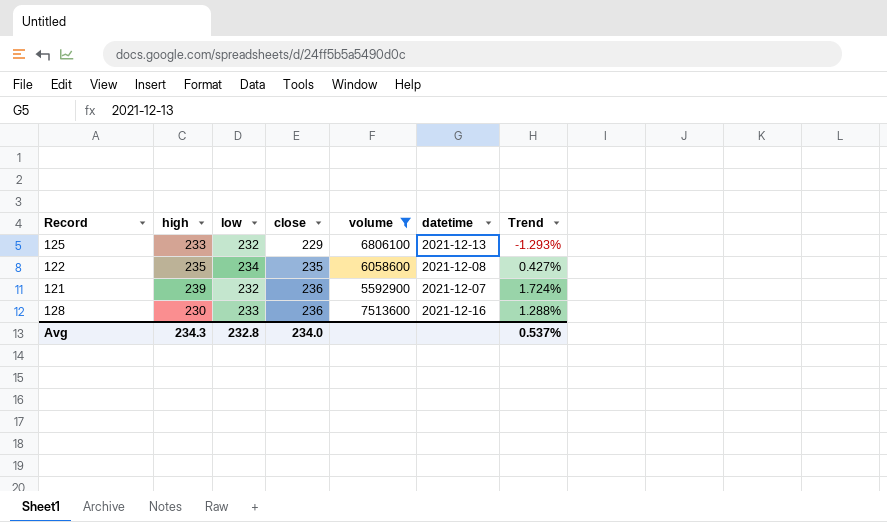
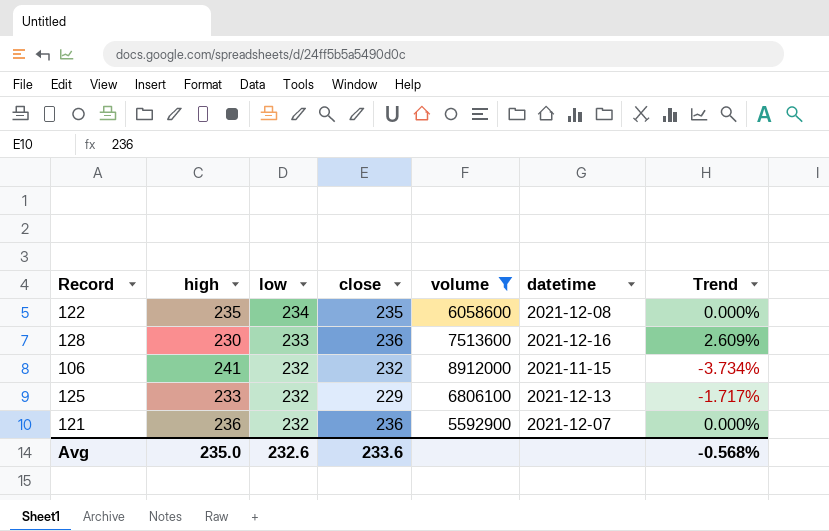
row order: close ascending -> low descending
column Trend | formula: ([close] - [low]) / [low] -> ([close] - [high]) / [high]
row 106: none -> 241 | 232 | 232 | 8912000 | 2021-11-15 | -3.734%
121 | high: 239 -> 236
Avg | high: 234.3 -> 235.0
Avg | low: 232.8 -> 232.6
Avg | close: 234.0 -> 233.6
Avg | Trend: 0.537% -> -0.568%

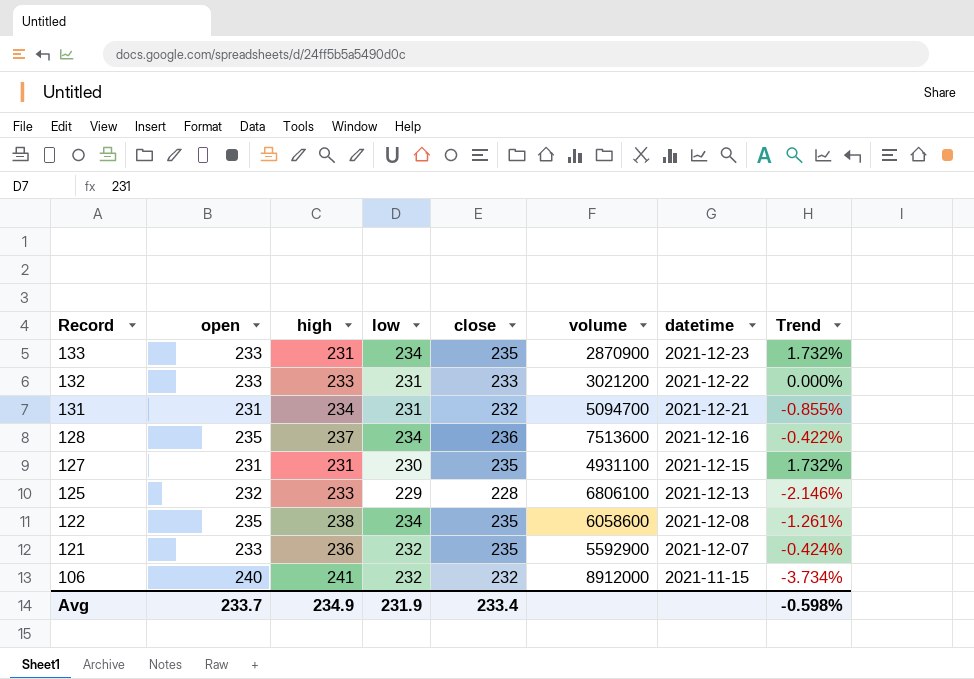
filter: volume >= 5592900 -> none
row order: low descending -> Record descending
column open | position: none -> 2
128 | high: 230 -> 237
128 | low: 233 -> 234
128 | Trend: 2.609% -> -0.422%
125 | low: 232 -> 229
125 | close: 229 -> 228
125 | Trend: -1.717% -> -2.146%
122 | high: 235 -> 238
122 | Trend: 0.000% -> -1.261%
121 | close: 236 -> 235
121 | Trend: 0.000% -> -0.424%
Avg | high: 235.0 -> 234.9
Avg | low: 232.6 -> 231.9
Avg | close: 233.6 -> 233.4
Avg | Trend: -0.568% -> -0.598%

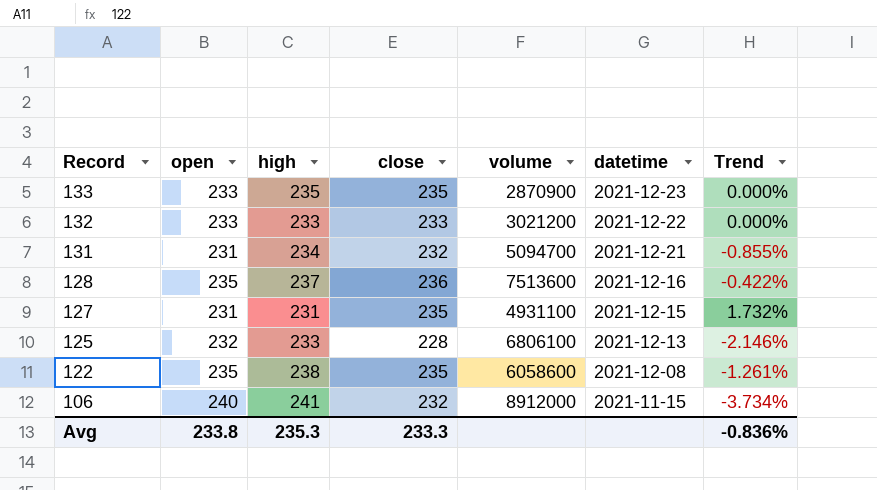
column low | position: 4 -> none
row 121: 233 | 236 | 232 | 235 | 5592900 | 2021-12-07 | -0.424% -> none
133 | high: 231 -> 235
133 | Trend: 1.732% -> 0.000%
Avg | open: 233.7 -> 233.8
Avg | high: 234.9 -> 235.3
Avg | close: 233.4 -> 233.3
Avg | Trend: -0.598% -> -0.836%

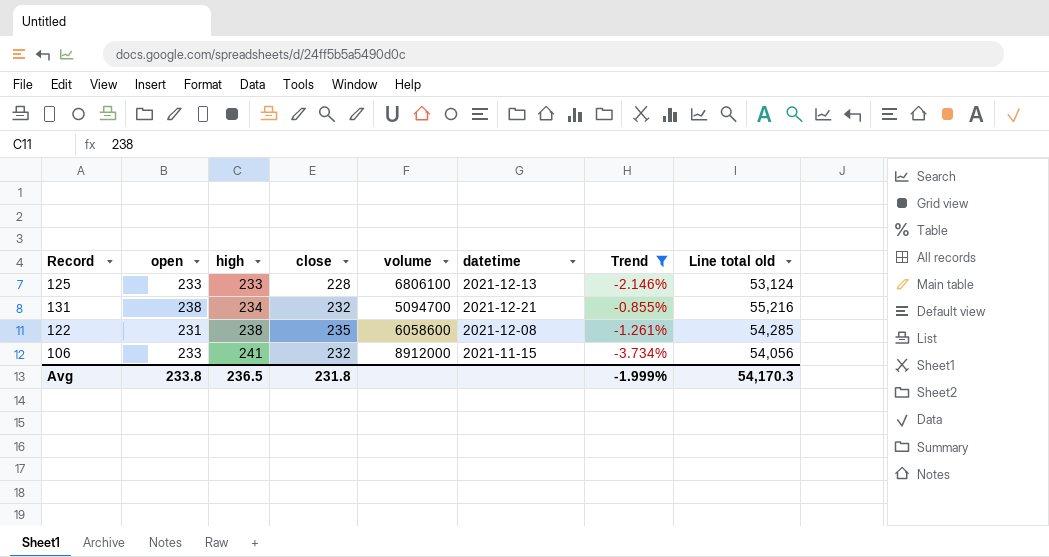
filter: none -> Trend <= -0.855%
row order: Record descending -> high ascending
column Line total old | formula: none -> [open] * [close]
125 | open: 232 -> 233
131 | open: 231 -> 238
122 | open: 235 -> 231
106 | open: 240 -> 233
Avg | high: 235.3 -> 236.5
Avg | close: 233.3 -> 231.8
Avg | Trend: -0.836% -> -1.999%

